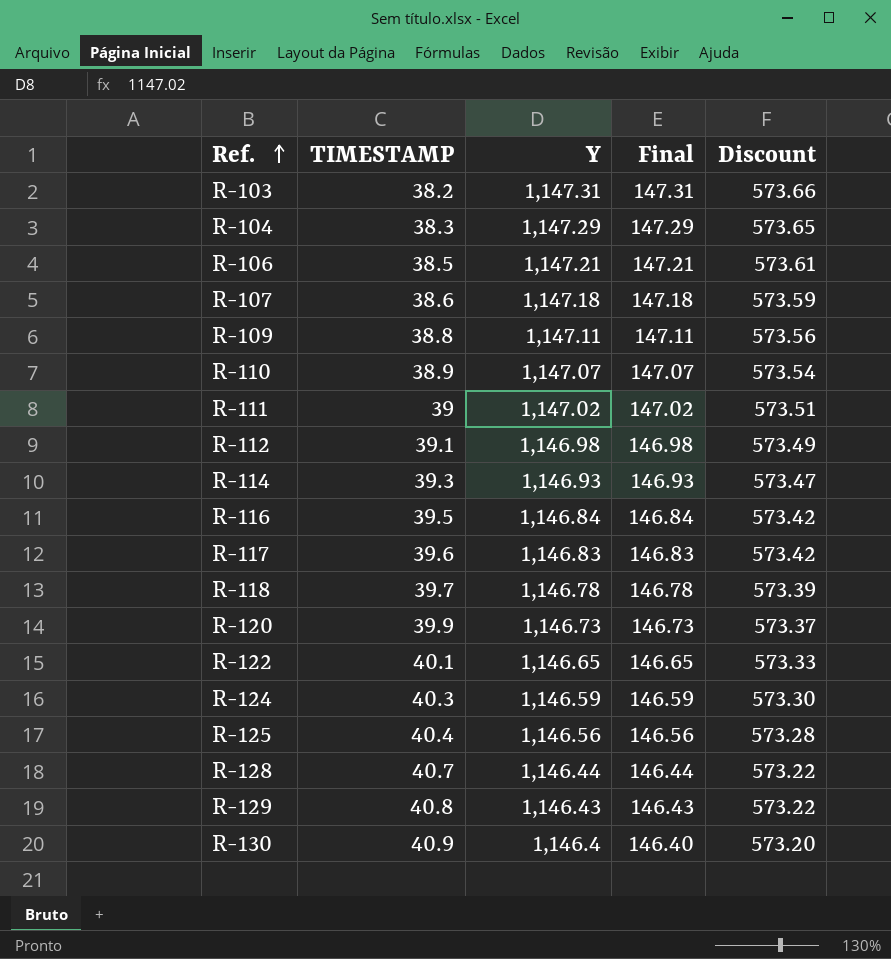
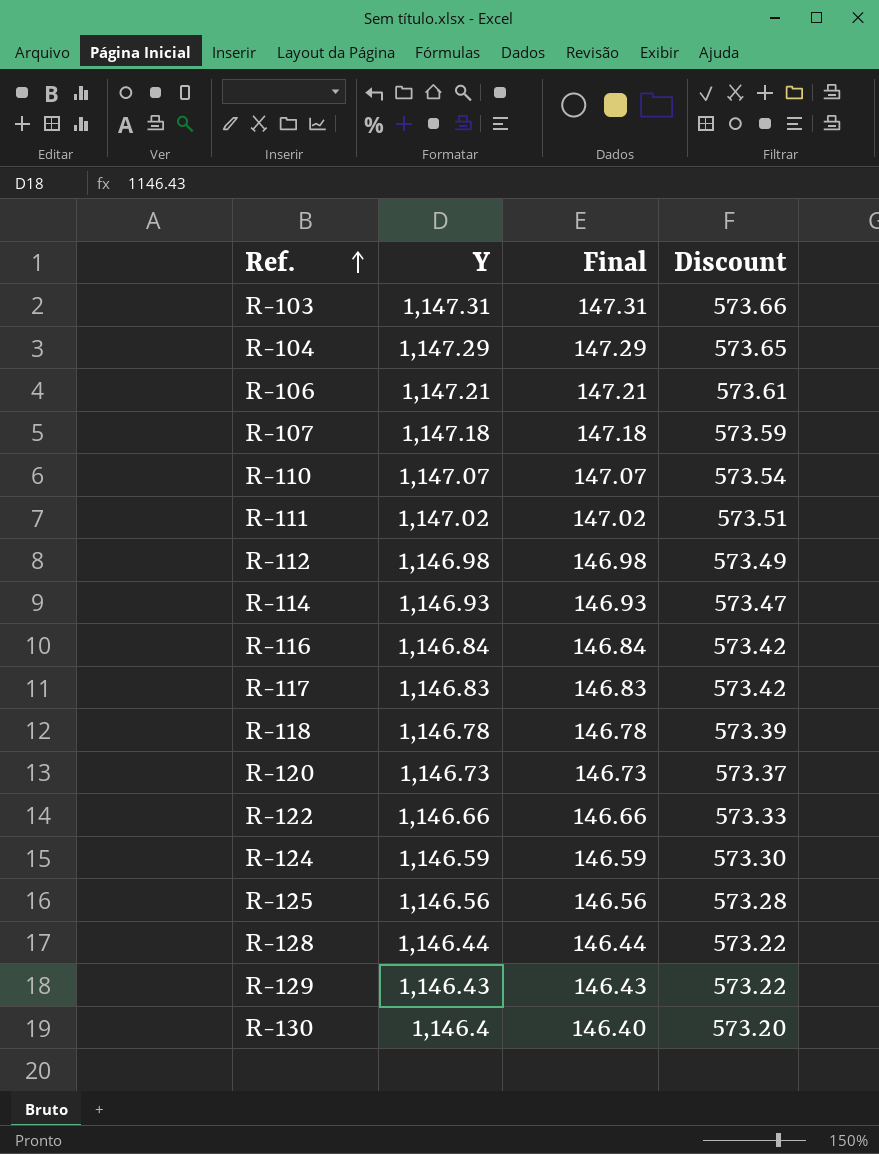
column TIMESTAMP | position: 2 -> none
row R-109: 38.8 | 1,147.11 | 147.11 | 573.56 -> none
R-122 | Y: 1,146.65 -> 1,146.66
R-122 | Final: 146.65 -> 146.66

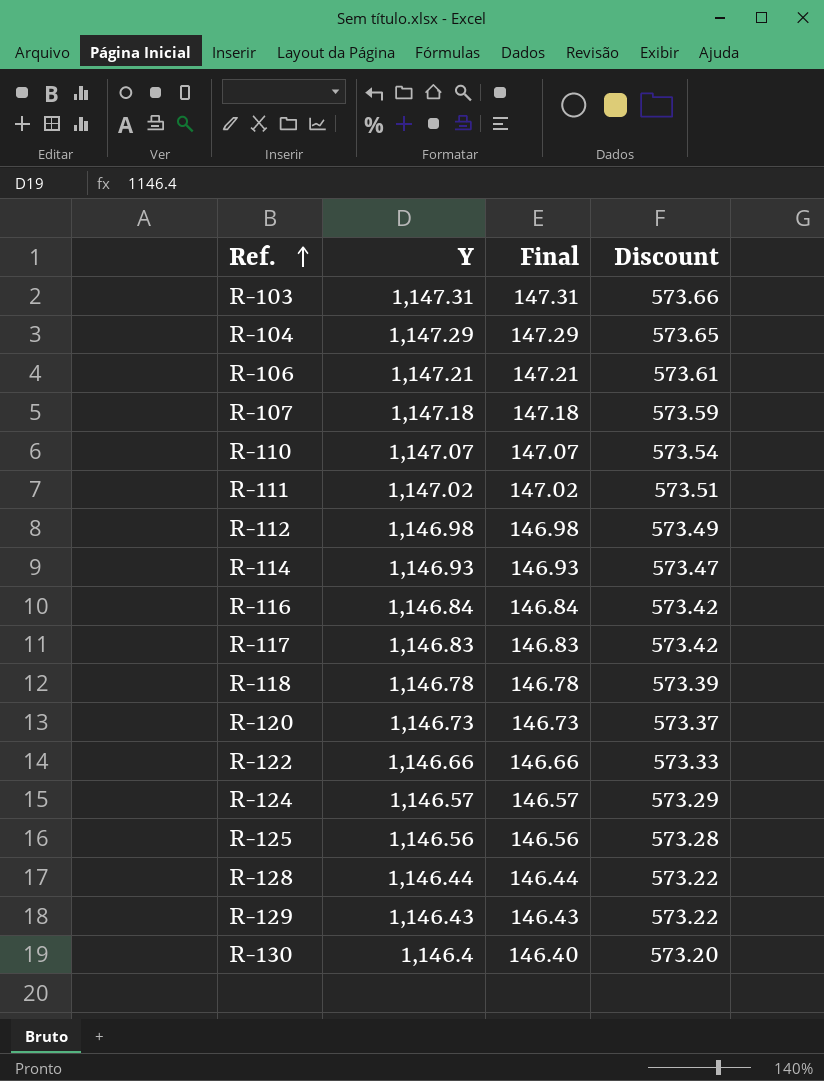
R-124 | Y: 1,146.59 -> 1,146.57
R-124 | Final: 146.59 -> 146.57
R-124 | Discount: 573.30 -> 573.29

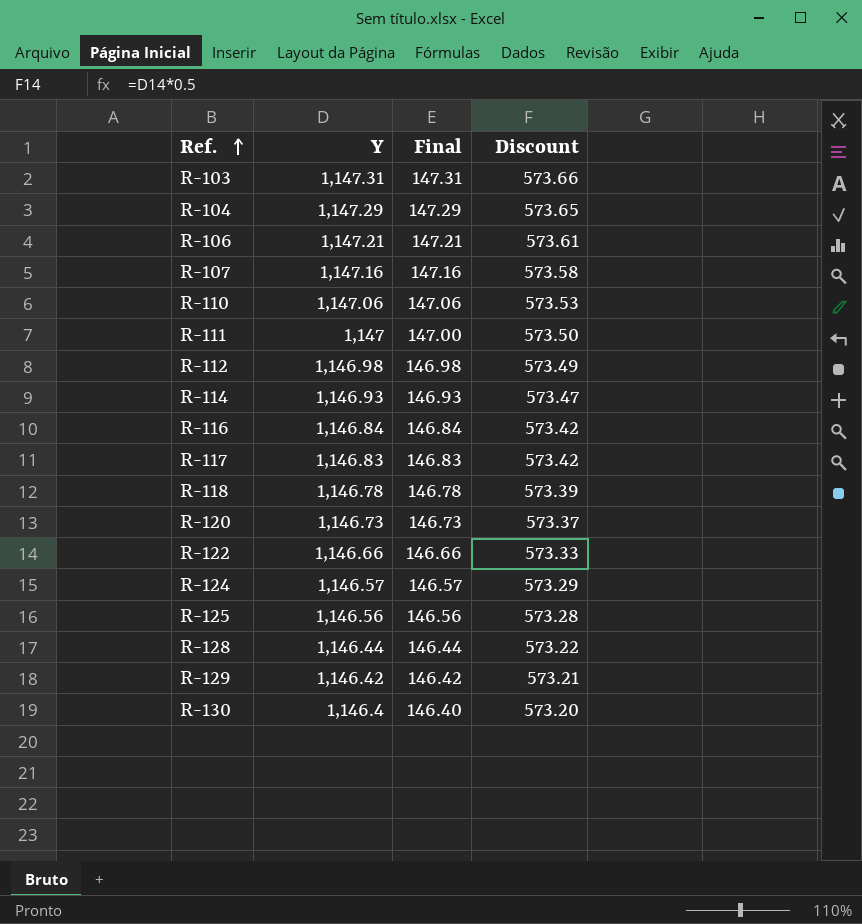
R-107 | Y: 1,147.18 -> 1,147.16
R-107 | Final: 147.18 -> 147.16
R-107 | Discount: 573.59 -> 573.58
R-110 | Y: 1,147.07 -> 1,147.06
R-110 | Final: 147.07 -> 147.06
R-110 | Discount: 573.54 -> 573.53
R-111 | Y: 1,147.02 -> 1,147
R-111 | Final: 147.02 -> 147.00
R-111 | Discount: 573.51 -> 573.50
R-129 | Y: 1,146.43 -> 1,146.42
R-129 | Final: 146.43 -> 146.42
R-129 | Discount: 573.22 -> 573.21

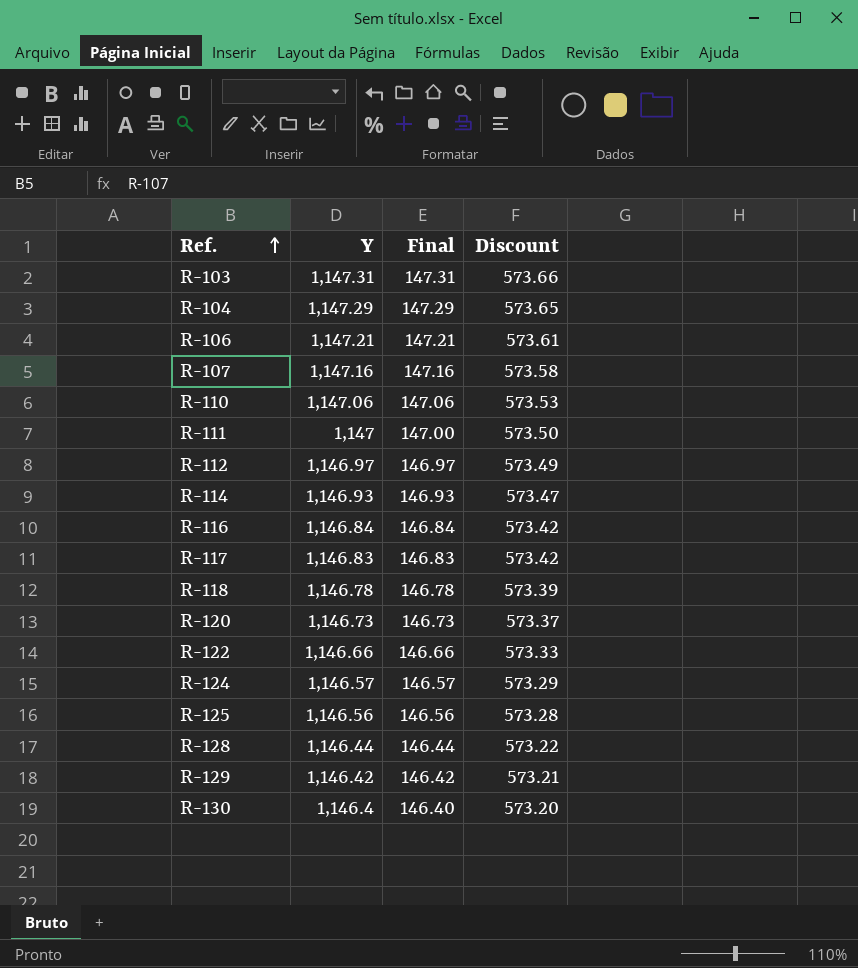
R-112 | Y: 1,146.98 -> 1,146.97
R-112 | Final: 146.98 -> 146.97

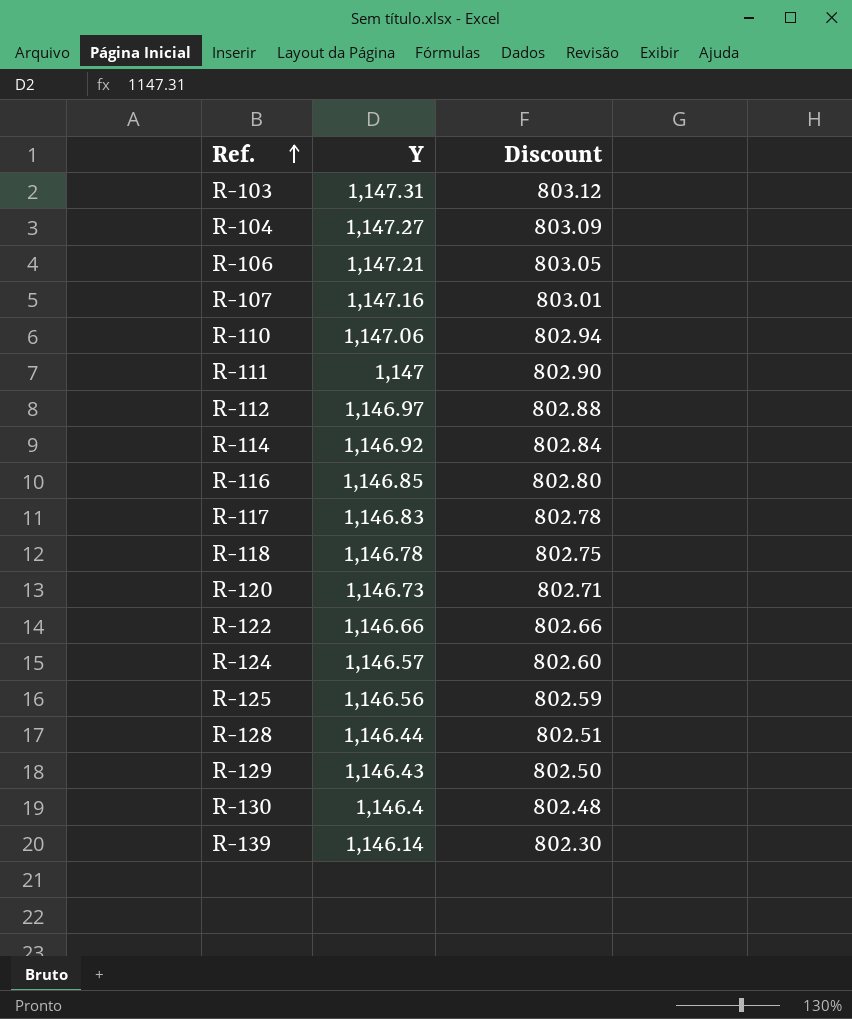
column Final | formula: [Y] - 1000 -> none
column Discount | formula: [Y] * 0.5 -> [Y] * 0.7
R-104 | Y: 1,147.29 -> 1,147.27
R-114 | Y: 1,146.93 -> 1,146.92
R-116 | Y: 1,146.84 -> 1,146.85
R-129 | Y: 1,146.42 -> 1,146.43
row R-139: none -> 1,146.14 | 802.30

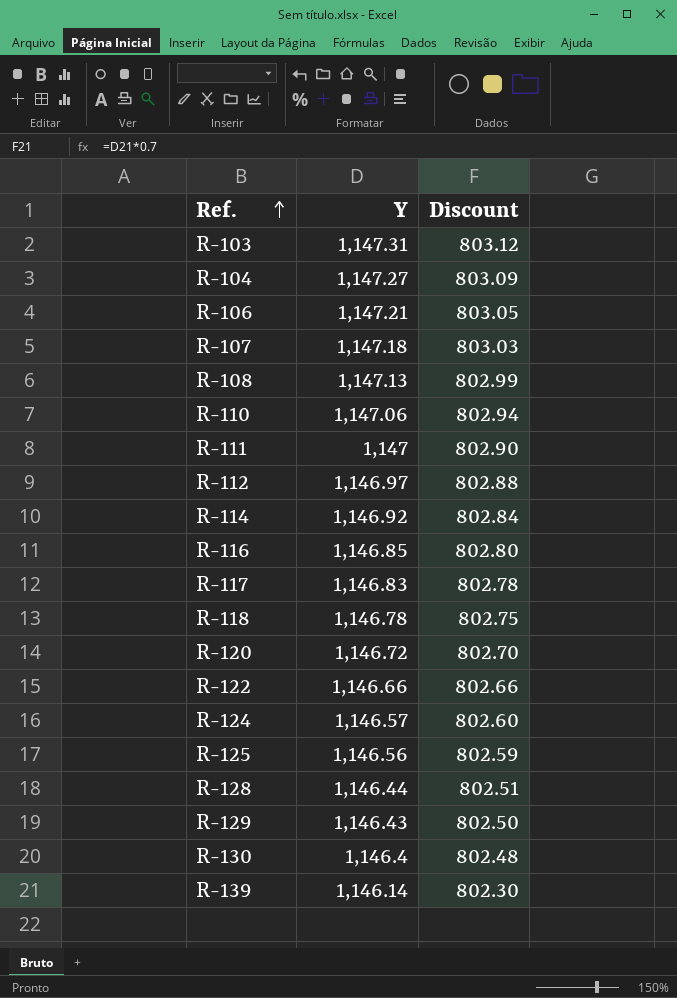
R-107 | Y: 1,147.16 -> 1,147.18
R-107 | Discount: 803.01 -> 803.03
row R-108: none -> 1,147.13 | 802.99
R-120 | Y: 1,146.73 -> 1,146.72
R-120 | Discount: 802.71 -> 802.70

